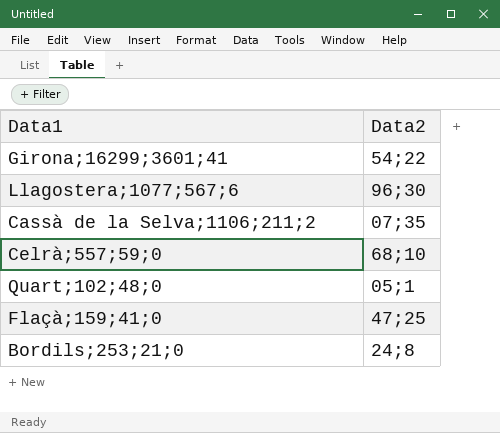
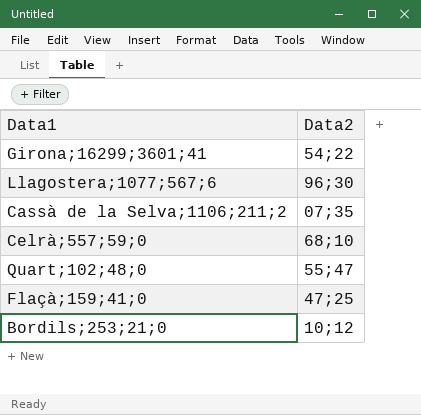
Quart;102;48;0 | Data2: 05;1 -> 55;47
Bordils;253;21;0 | Data2: 24;8 -> 10;12

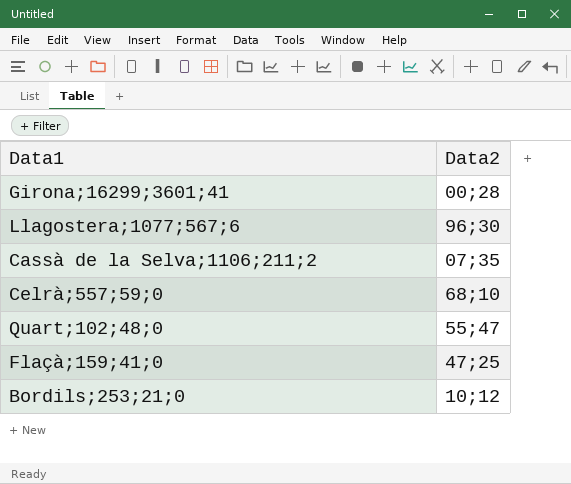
Girona;16299;3601;41 | Data2: 54;22 -> 00;28

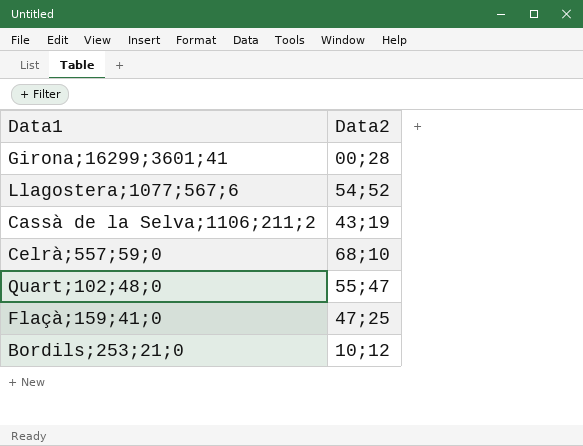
Llagostera;1077;567;6 | Data2: 96;30 -> 54;52
Cassà de la Selva;1106;211;2 | Data2: 07;35 -> 43;19

